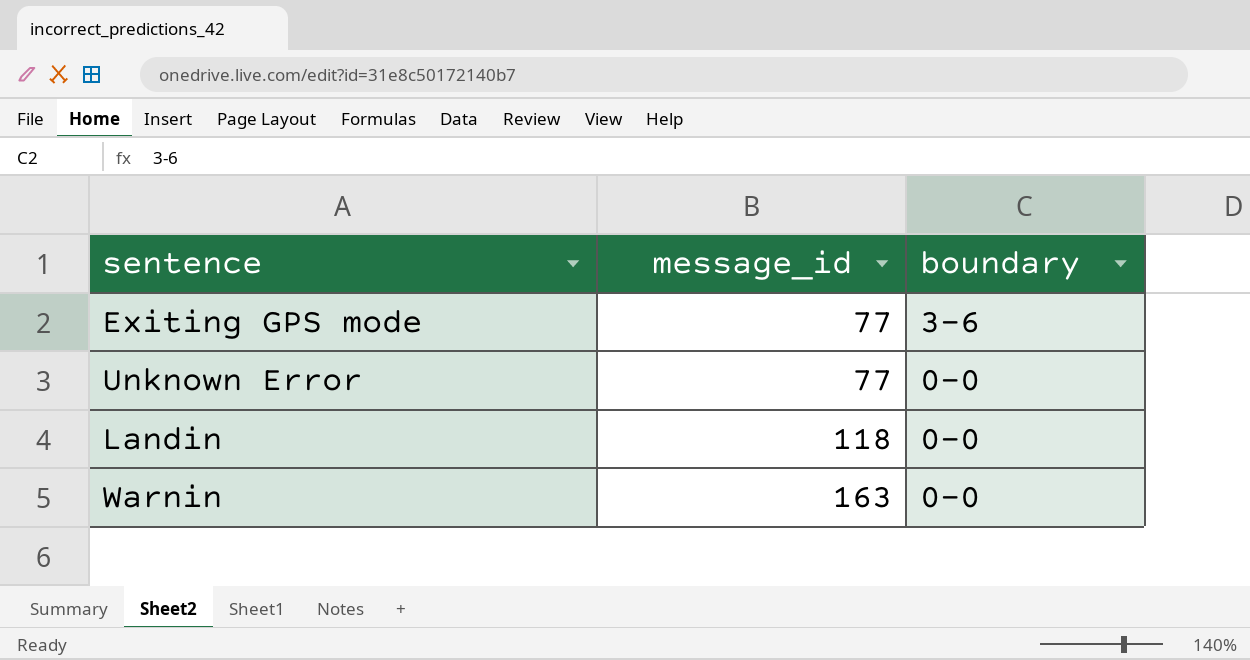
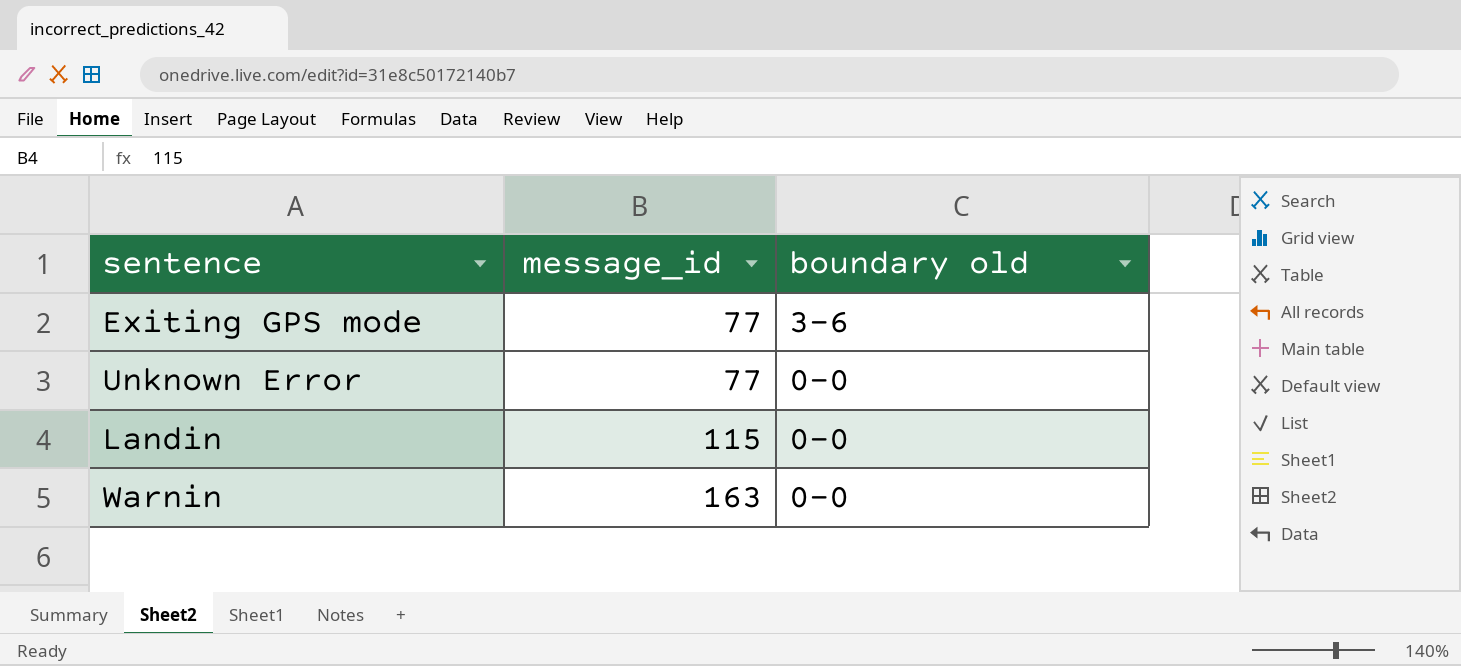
column name: boundary -> boundary old
Landin | message_id: 118 -> 115

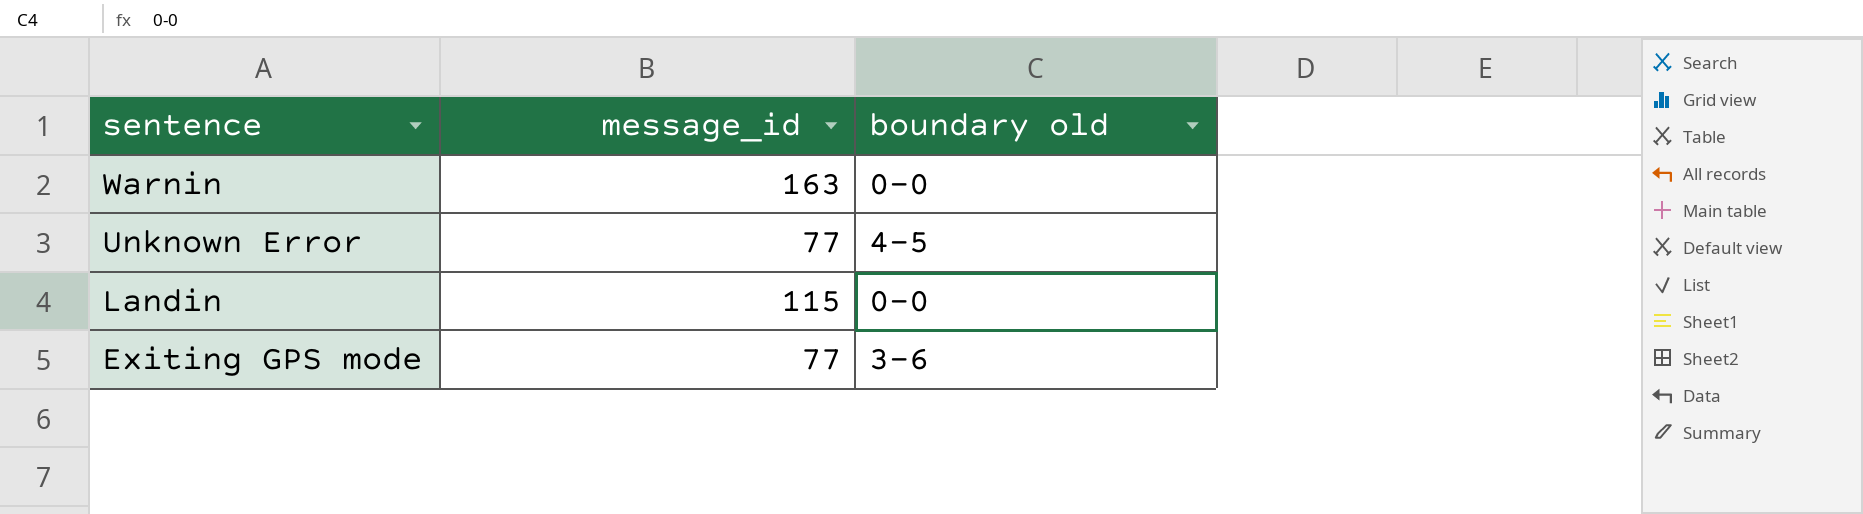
row order: message_id ascending -> sentence descending
Unknown Error | boundary old: 0-0 -> 4-5

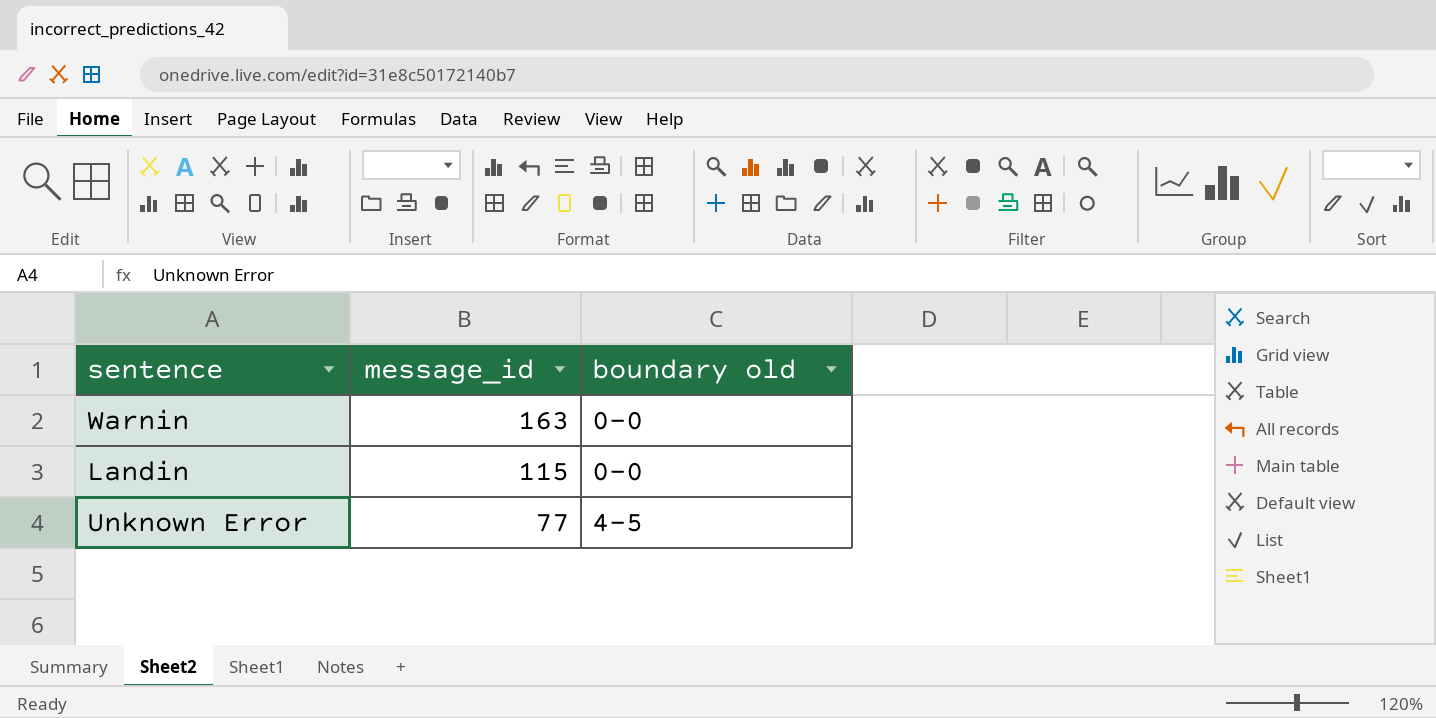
row order: sentence descending -> message_id descending
row Exiting GPS mode: 77 | 3-6 -> none

